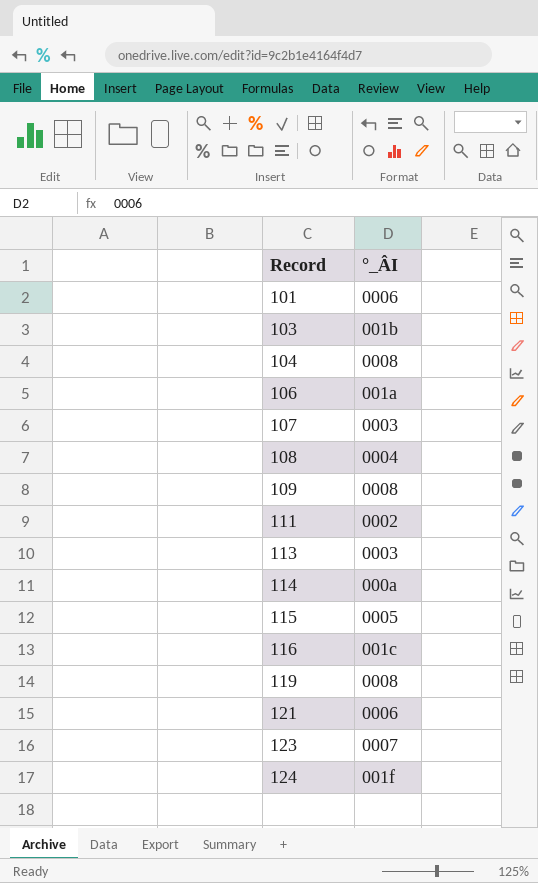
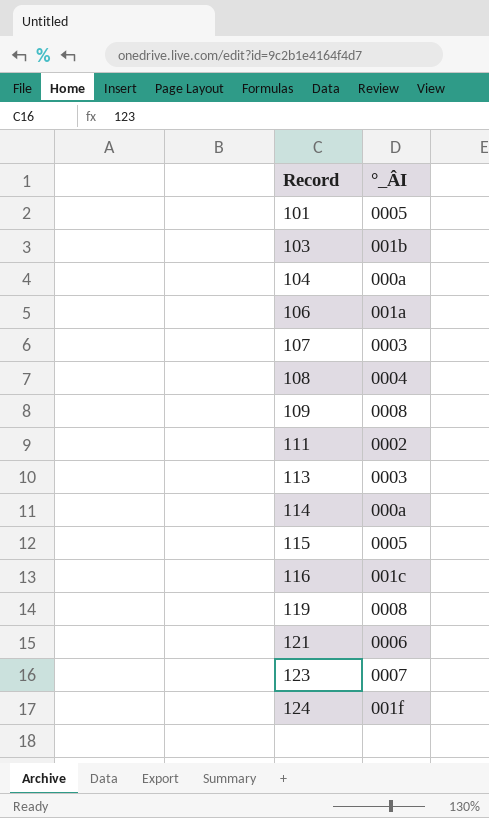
101 | °_ÂI: 0006 -> 0005
104 | °_ÂI: 0008 -> 000a

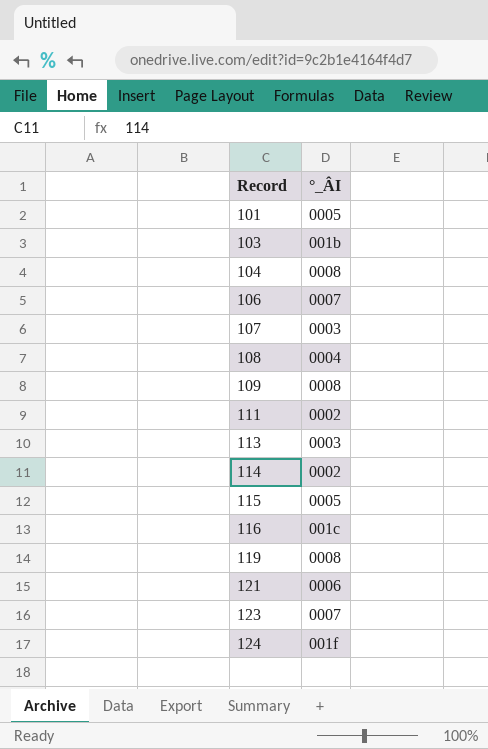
104 | °_ÂI: 000a -> 0008
106 | °_ÂI: 001a -> 0007
114 | °_ÂI: 000a -> 0002

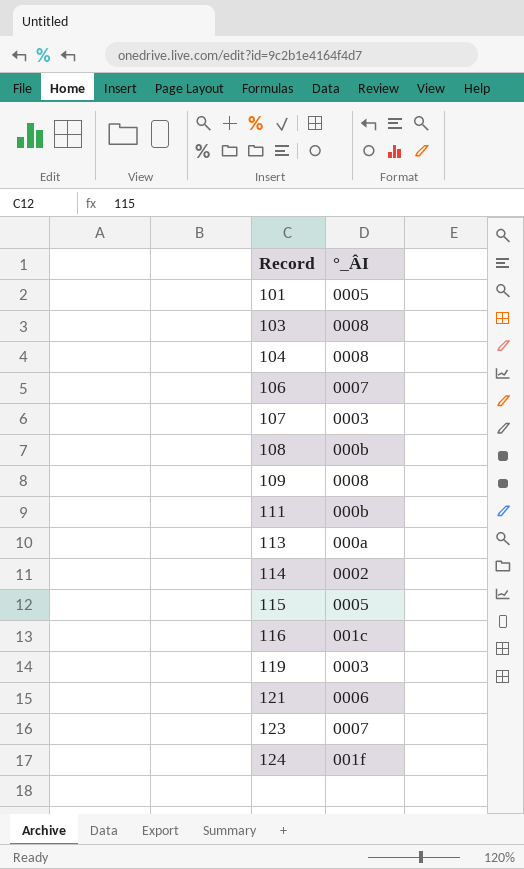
103 | °_ÂI: 001b -> 0008
108 | °_ÂI: 0004 -> 000b
111 | °_ÂI: 0002 -> 000b
113 | °_ÂI: 0003 -> 000a
119 | °_ÂI: 0008 -> 0003

